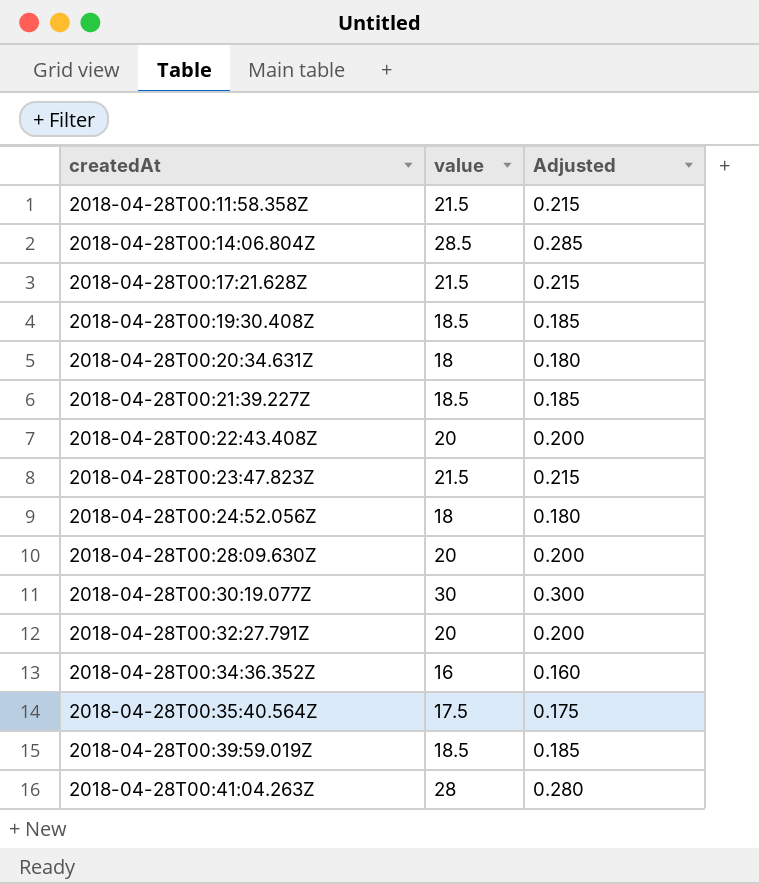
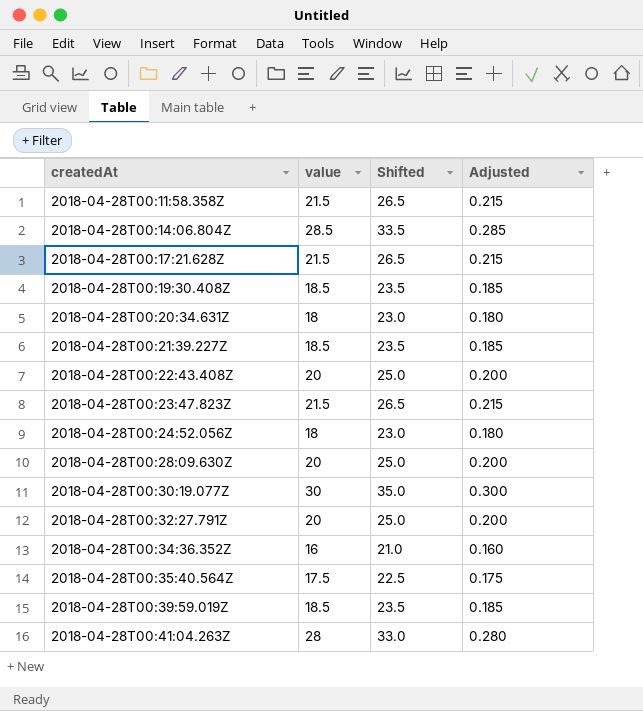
column Shifted | formula: none -> [value] + 5

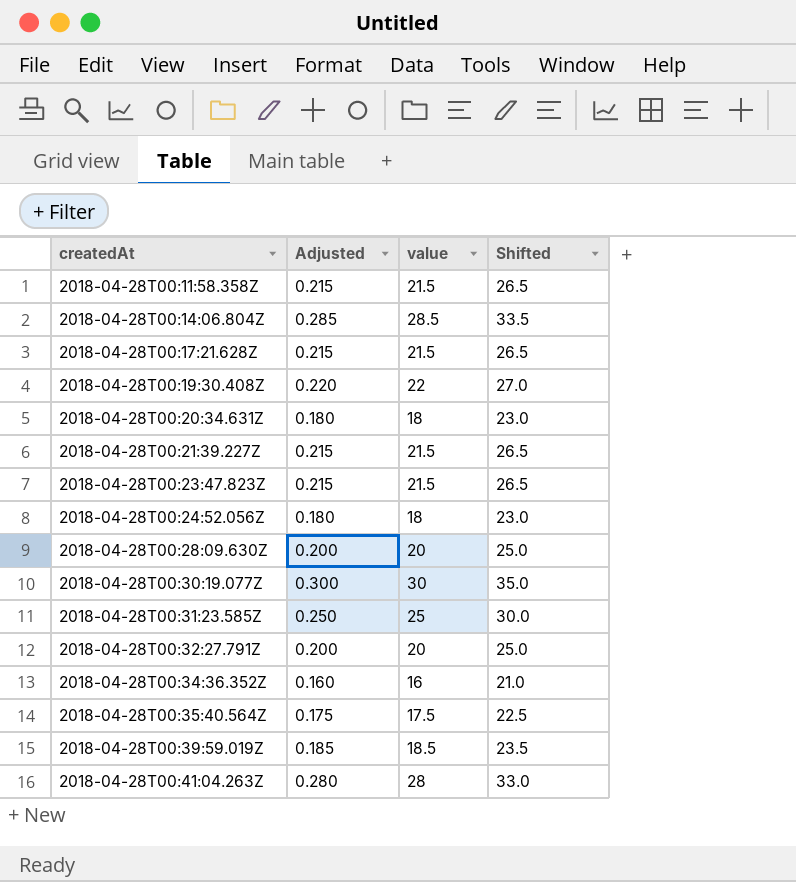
column Adjusted | position: 4 -> 2
row 2018-04-28T00:22:43.408Z: 20 | 25.0 | 0.200 -> none
2018-04-28T00:19:30.408Z | Adjusted: 0.185 -> 0.220
2018-04-28T00:19:30.408Z | value: 18.5 -> 22
2018-04-28T00:19:30.408Z | Shifted: 23.5 -> 27.0
2018-04-28T00:21:39.227Z | Adjusted: 0.185 -> 0.215
2018-04-28T00:21:39.227Z | value: 18.5 -> 21.5
2018-04-28T00:21:39.227Z | Shifted: 23.5 -> 26.5
row 2018-04-28T00:31:23.585Z: none -> 0.250 | 25 | 30.0

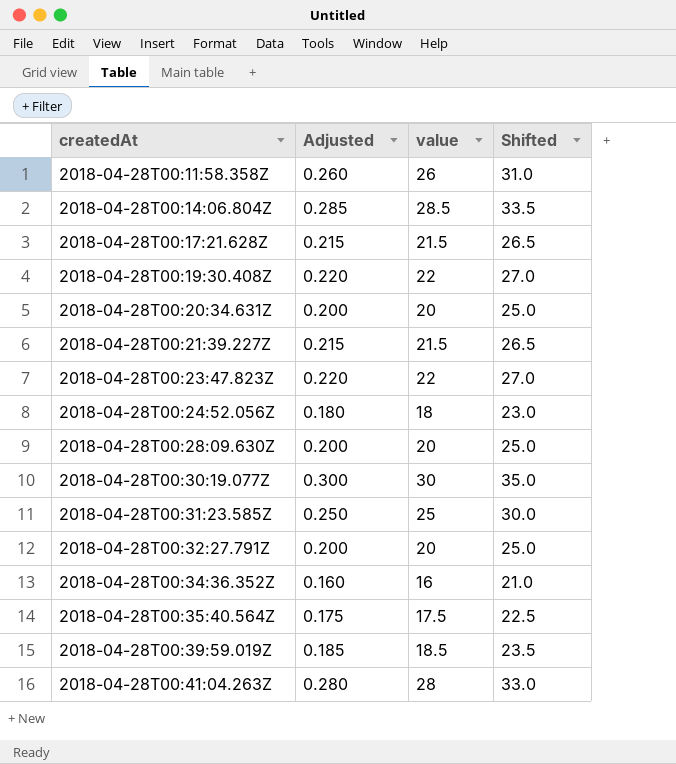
2018-04-28T00:11:58.358Z | Adjusted: 0.215 -> 0.260
2018-04-28T00:11:58.358Z | value: 21.5 -> 26
2018-04-28T00:11:58.358Z | Shifted: 26.5 -> 31.0
2018-04-28T00:20:34.631Z | Adjusted: 0.180 -> 0.200
2018-04-28T00:20:34.631Z | value: 18 -> 20
2018-04-28T00:20:34.631Z | Shifted: 23.0 -> 25.0
2018-04-28T00:23:47.823Z | Adjusted: 0.215 -> 0.220
2018-04-28T00:23:47.823Z | value: 21.5 -> 22
2018-04-28T00:23:47.823Z | Shifted: 26.5 -> 27.0

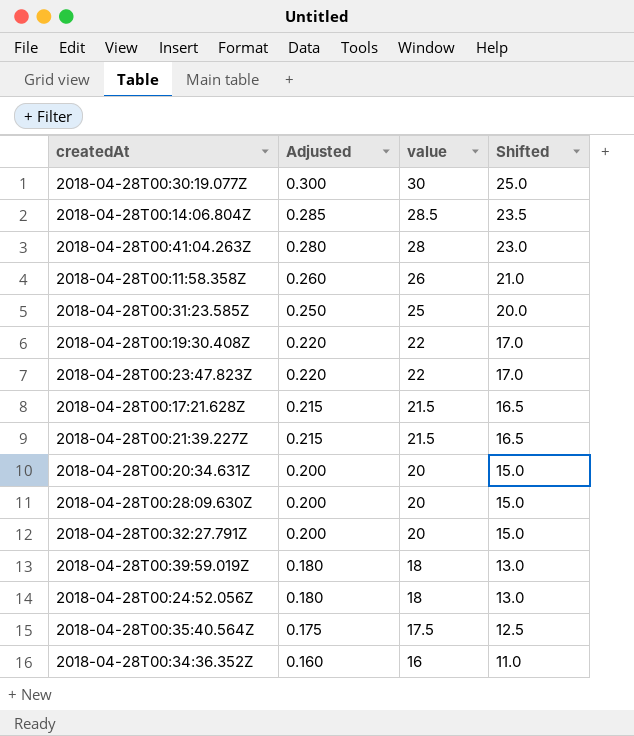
row order: createdAt ascending -> Adjusted descending
column Shifted | formula: [value] + 5 -> [value] - 5
2018-04-28T00:39:59.019Z | Adjusted: 0.185 -> 0.180
2018-04-28T00:39:59.019Z | value: 18.5 -> 18

